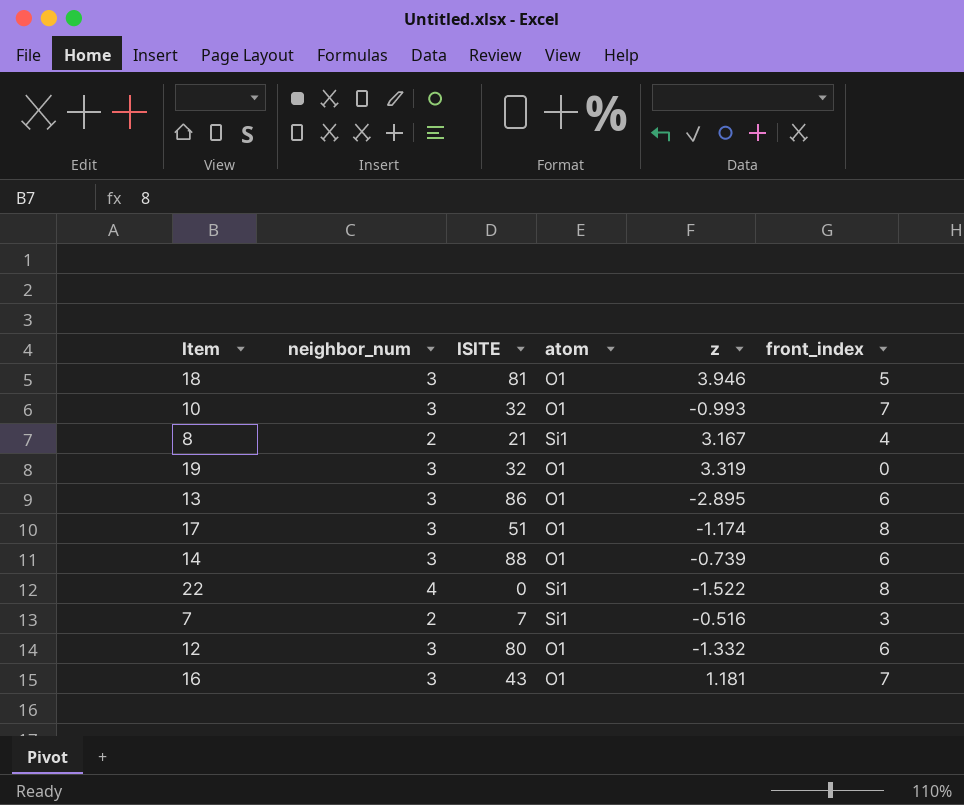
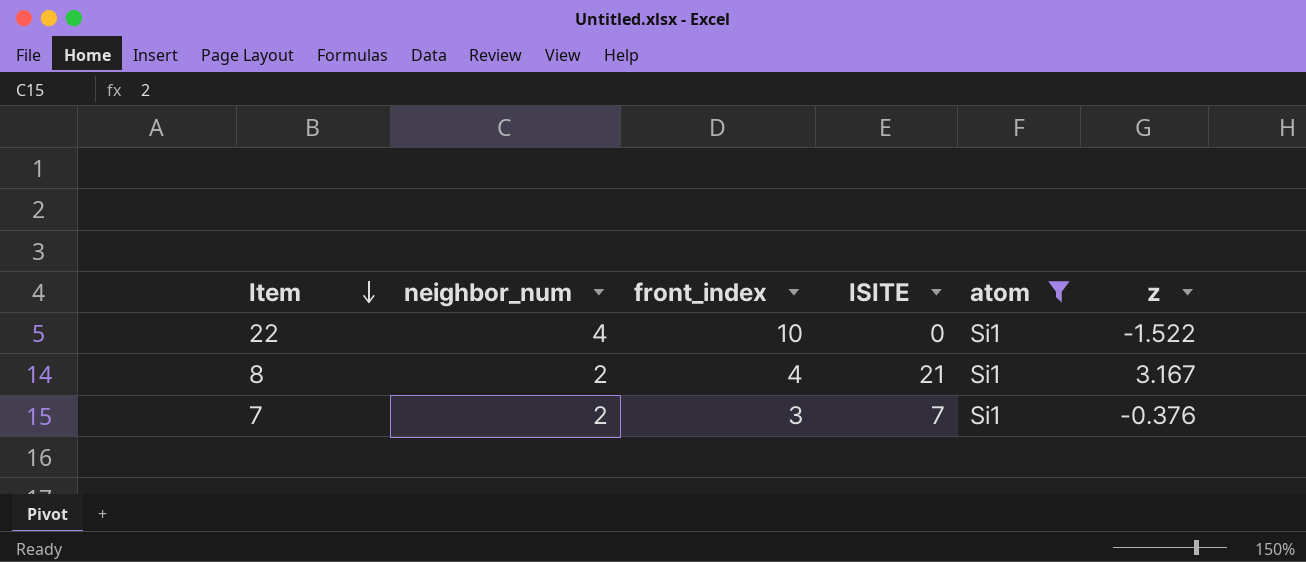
filter: none -> atom = Si1
row order: none -> Item descending
column front_index | position: 6 -> 3
22 | front_index: 8 -> 10
7 | z: -0.516 -> -0.376

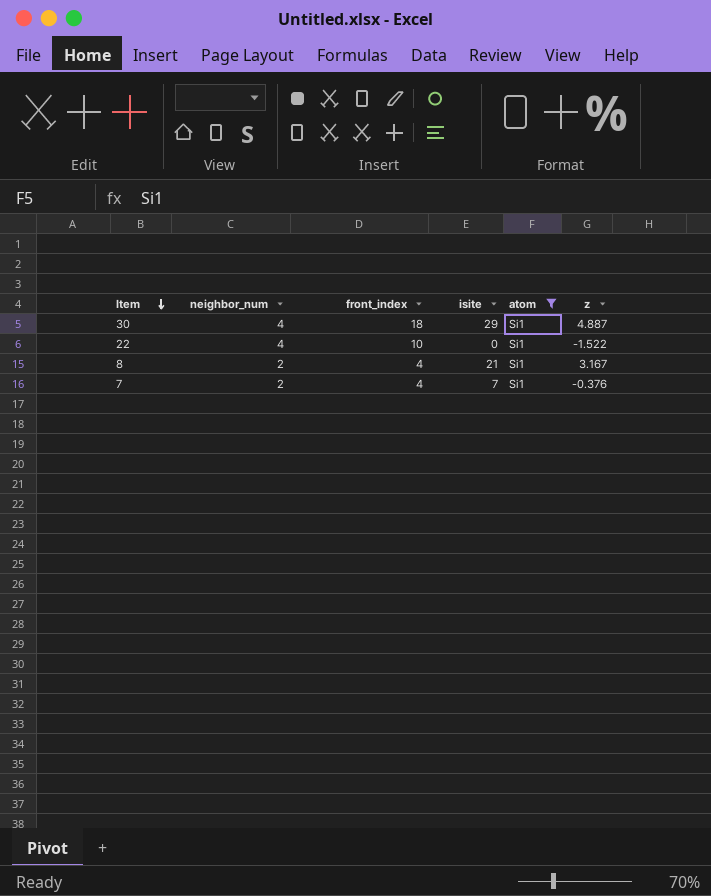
column name: ISITE -> isite
row 30: none -> 4 | 18 | 29 | Si1 | 4.887
7 | front_index: 3 -> 4

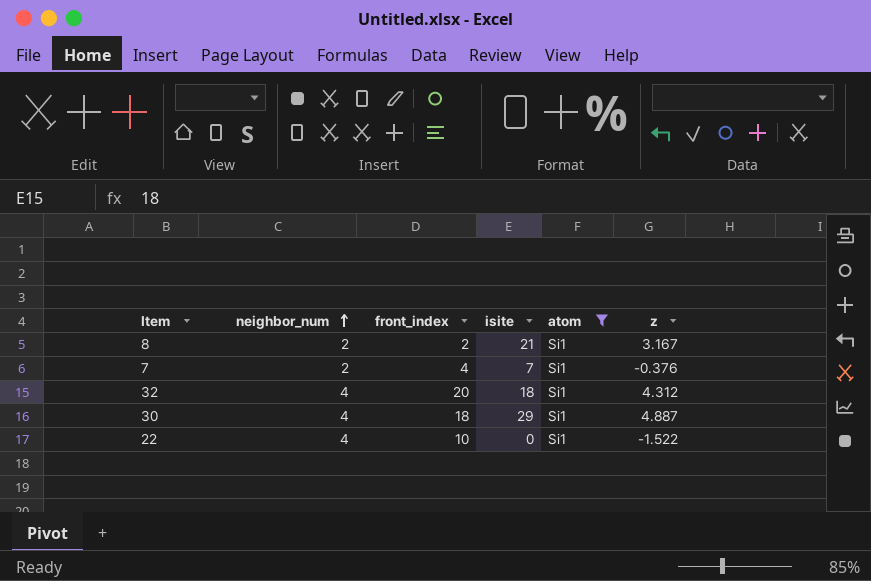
row order: Item descending -> neighbor_num ascending
8 | front_index: 4 -> 2
row 32: none -> 4 | 20 | 18 | Si1 | 4.312

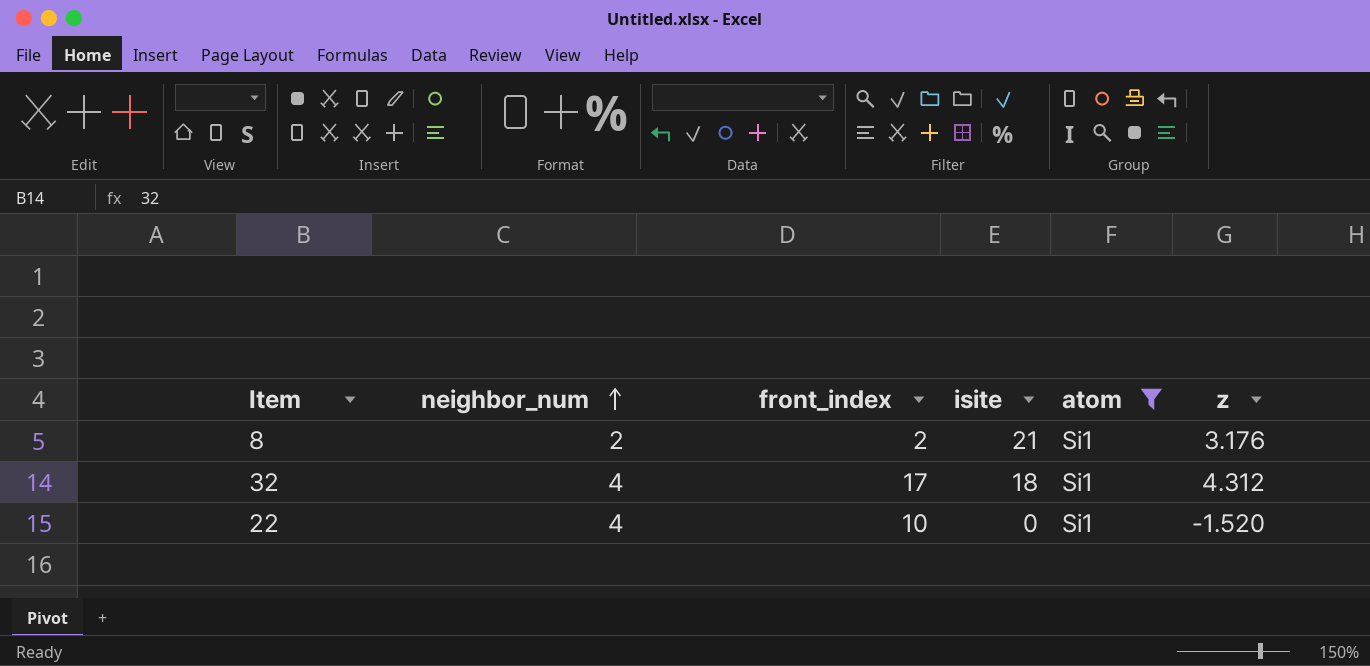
row 7: 2 | 4 | 7 | Si1 | -0.376 -> none
row 30: 4 | 18 | 29 | Si1 | 4.887 -> none
8 | z: 3.167 -> 3.176
32 | front_index: 20 -> 17
22 | z: -1.522 -> -1.520

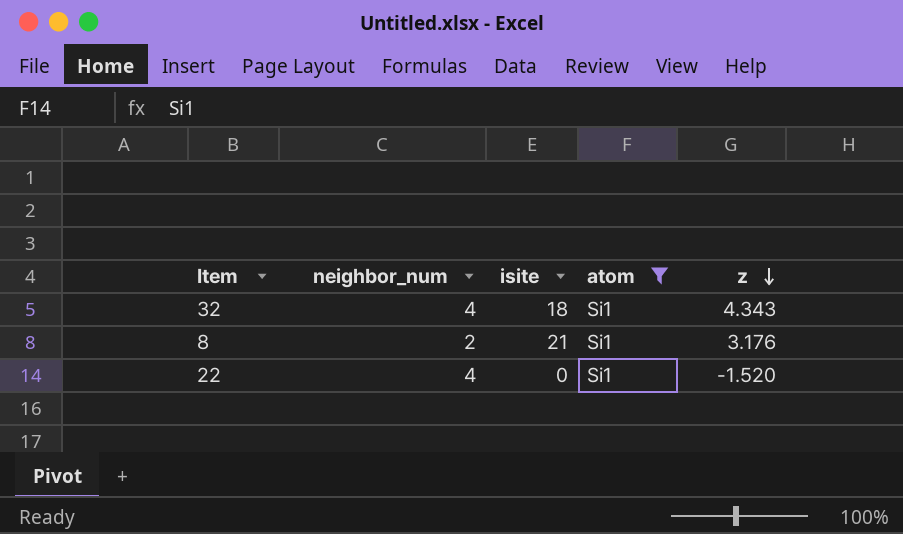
row order: neighbor_num ascending -> z descending
column front_index | position: 3 -> none
32 | z: 4.312 -> 4.343

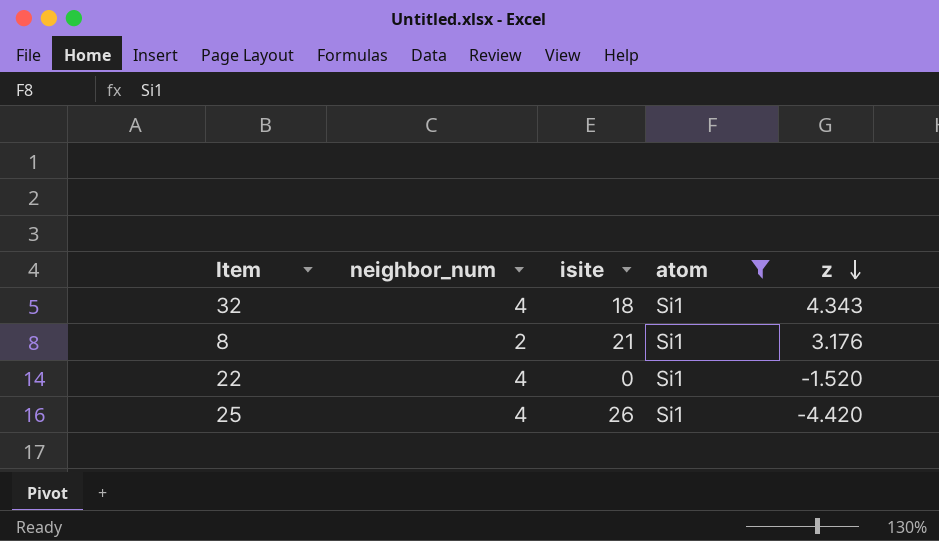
row 25: none -> 4 | 26 | Si1 | -4.420

